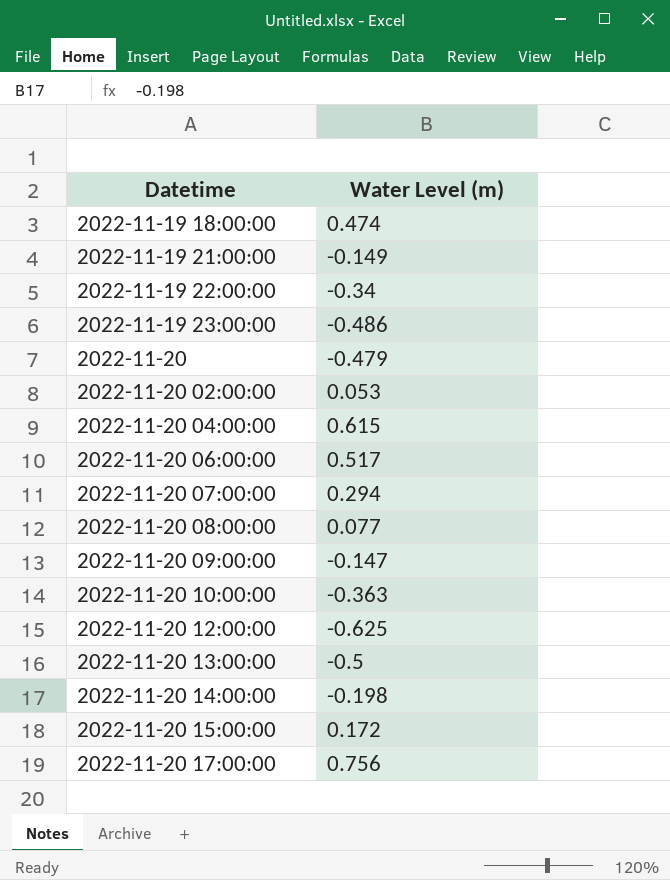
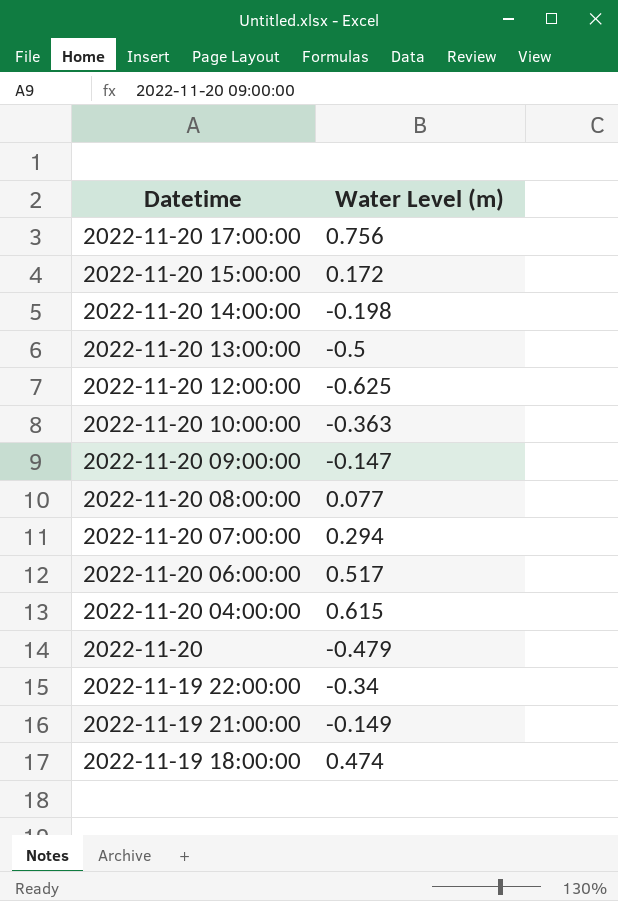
row order: Datetime ascending -> Datetime descending
row 2022-11-19 23:00:00: -0.486 -> none
row 2022-11-20 02:00:00: 0.053 -> none

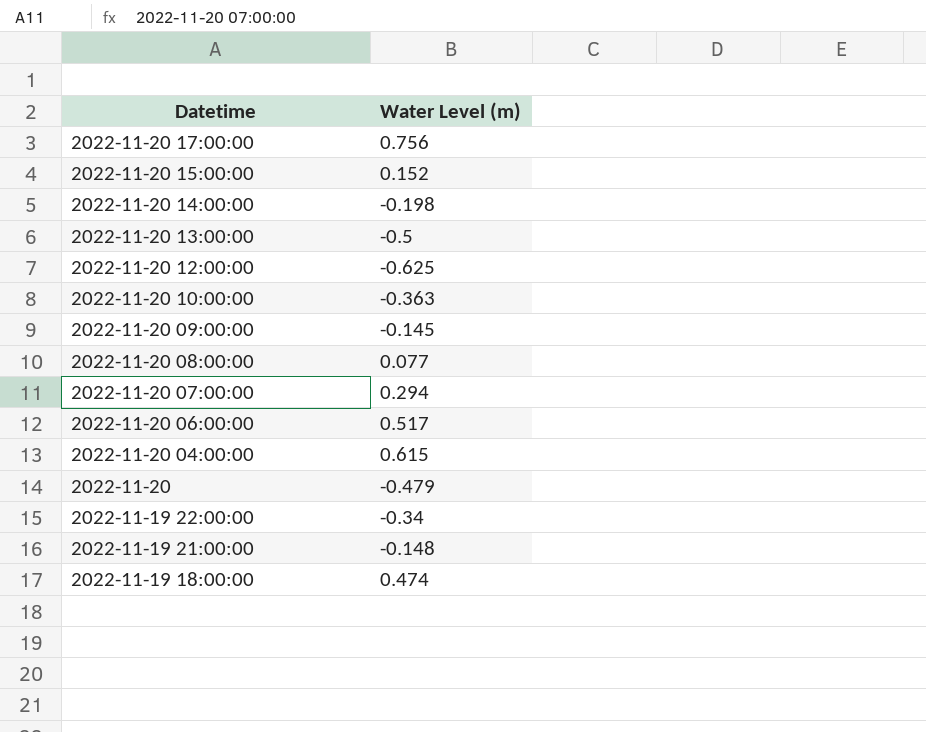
2022-11-20 15:00:00 | Water Level (m): 0.172 -> 0.152
2022-11-20 09:00:00 | Water Level (m): -0.147 -> -0.145
2022-11-19 21:00:00 | Water Level (m): -0.149 -> -0.148

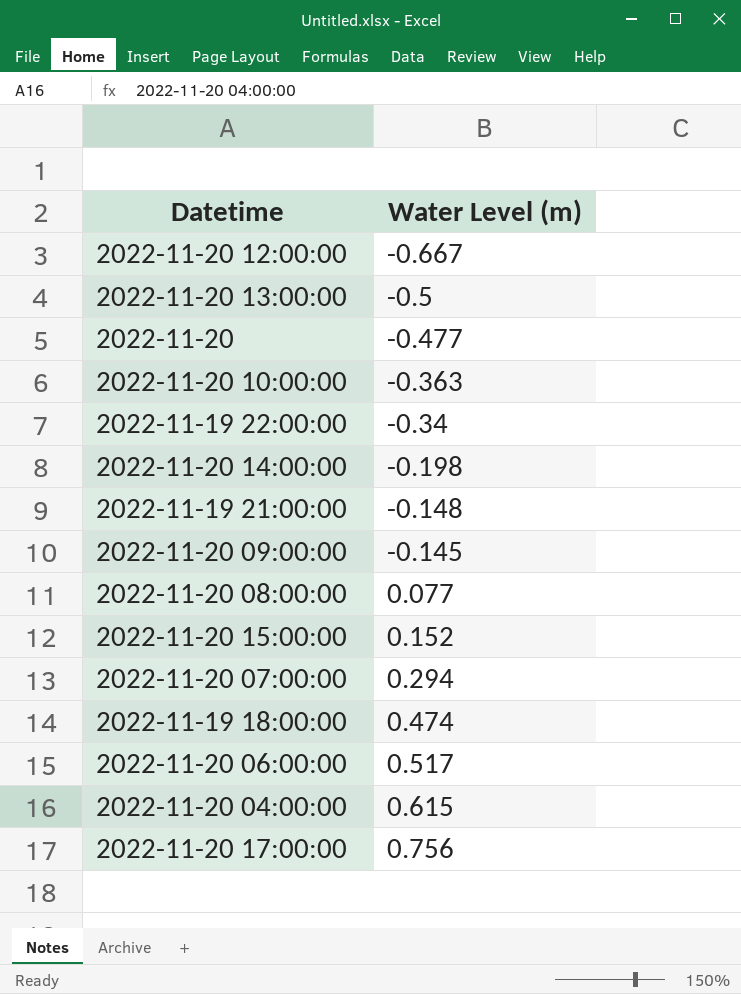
row order: Datetime descending -> Water Level (m) ascending
2022-11-20 12:00:00 | Water Level (m): -0.625 -> -0.667
2022-11-20 | Water Level (m): -0.479 -> -0.477

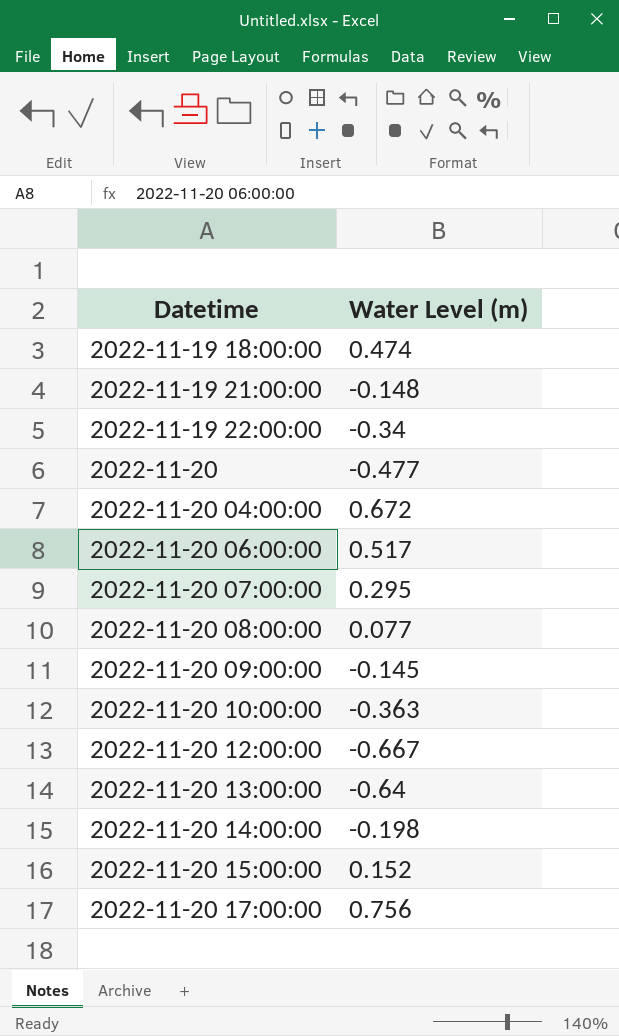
row order: Water Level (m) ascending -> Datetime ascending
2022-11-20 04:00:00 | Water Level (m): 0.615 -> 0.672
2022-11-20 07:00:00 | Water Level (m): 0.294 -> 0.295
2022-11-20 13:00:00 | Water Level (m): -0.5 -> -0.64

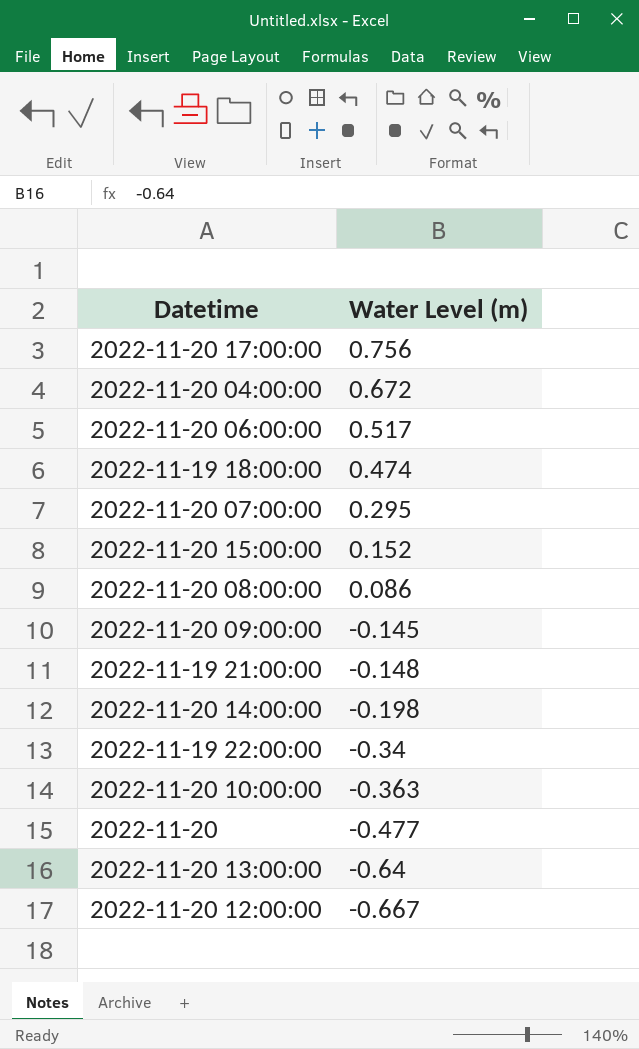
row order: Datetime ascending -> Water Level (m) descending
2022-11-20 08:00:00 | Water Level (m): 0.077 -> 0.086

